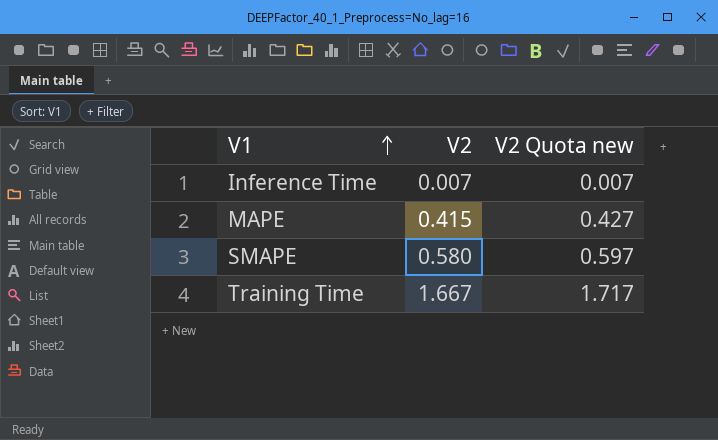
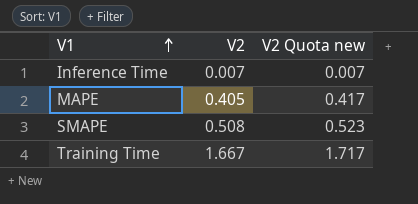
MAPE | V2: 0.415 -> 0.405
MAPE | V2 Quota new: 0.427 -> 0.417
SMAPE | V2: 0.580 -> 0.508
SMAPE | V2 Quota new: 0.597 -> 0.523

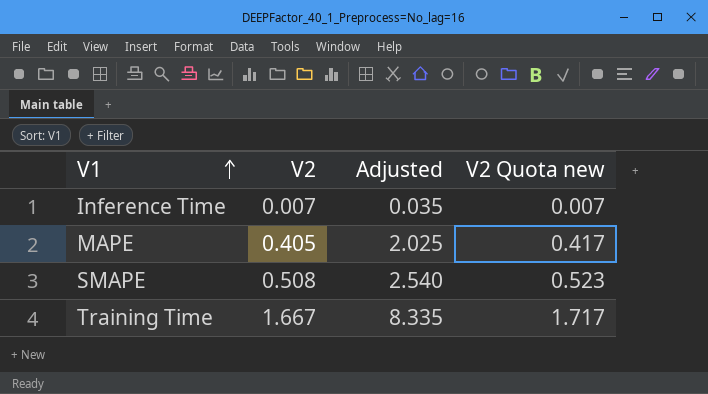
column Adjusted | formula: none -> [V2] * 5

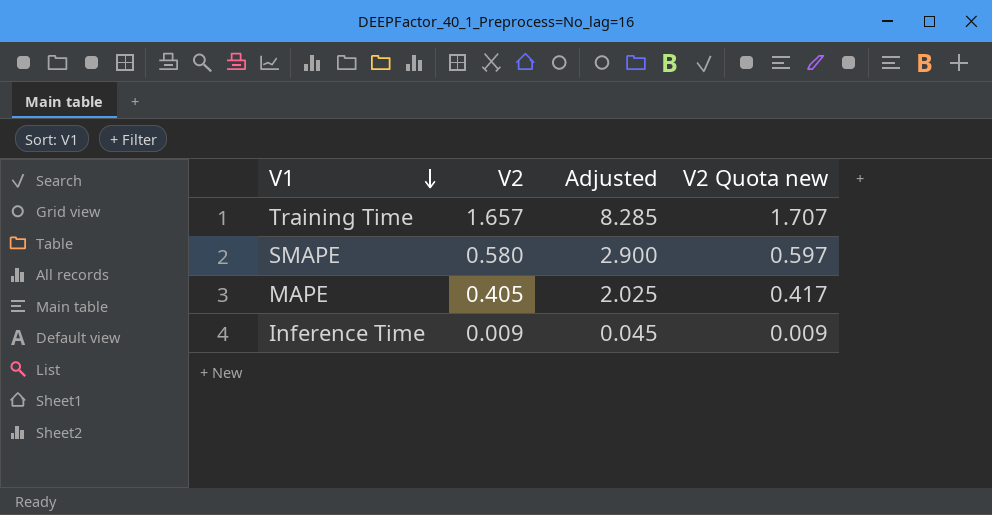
row order: V1 ascending -> V1 descending
Training Time | V2: 1.667 -> 1.657
Training Time | Adjusted: 8.335 -> 8.285
Training Time | V2 Quota new: 1.717 -> 1.707
SMAPE | V2: 0.508 -> 0.580
SMAPE | Adjusted: 2.540 -> 2.900
SMAPE | V2 Quota new: 0.523 -> 0.597
Inference Time | V2: 0.007 -> 0.009
Inference Time | Adjusted: 0.035 -> 0.045
Inference Time | V2 Quota new: 0.007 -> 0.009

